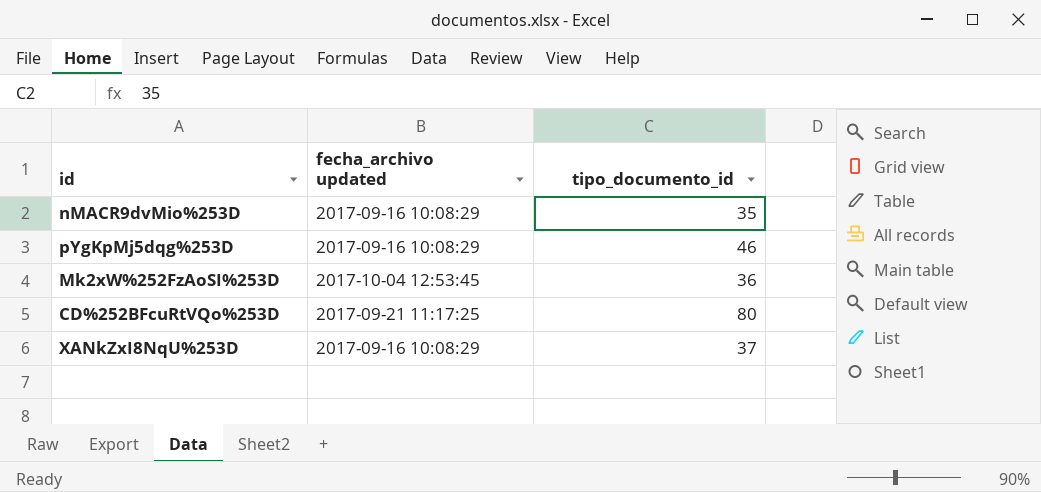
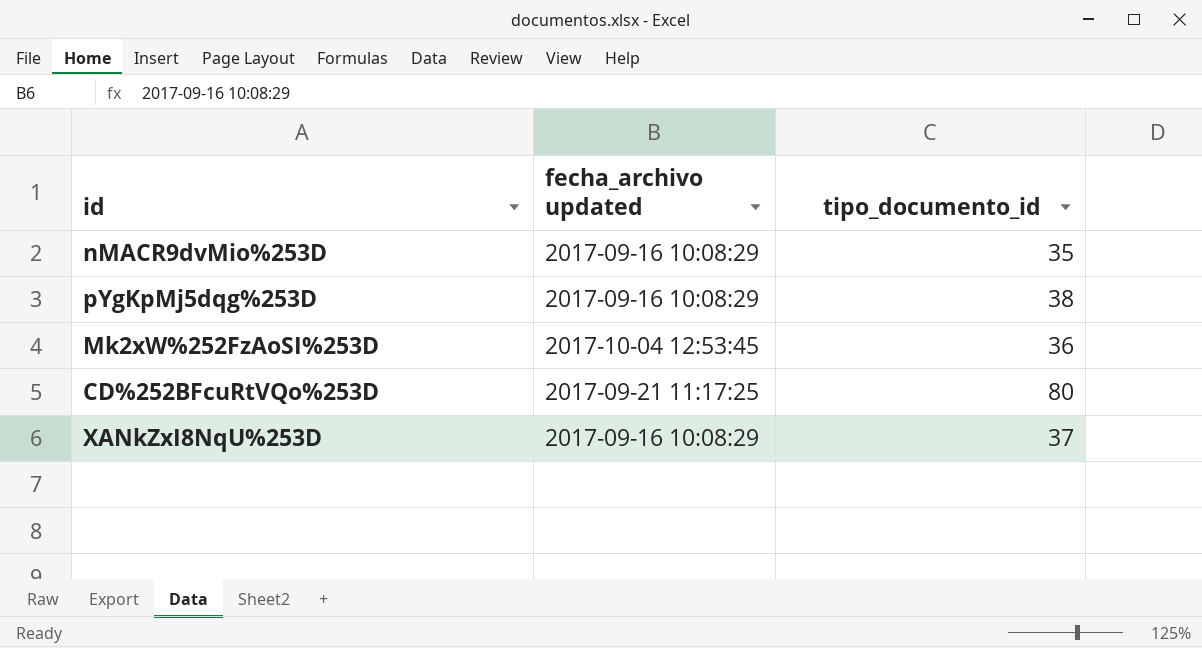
pYgKpMj5dqg%253D | tipo_documento_id: 46 -> 38

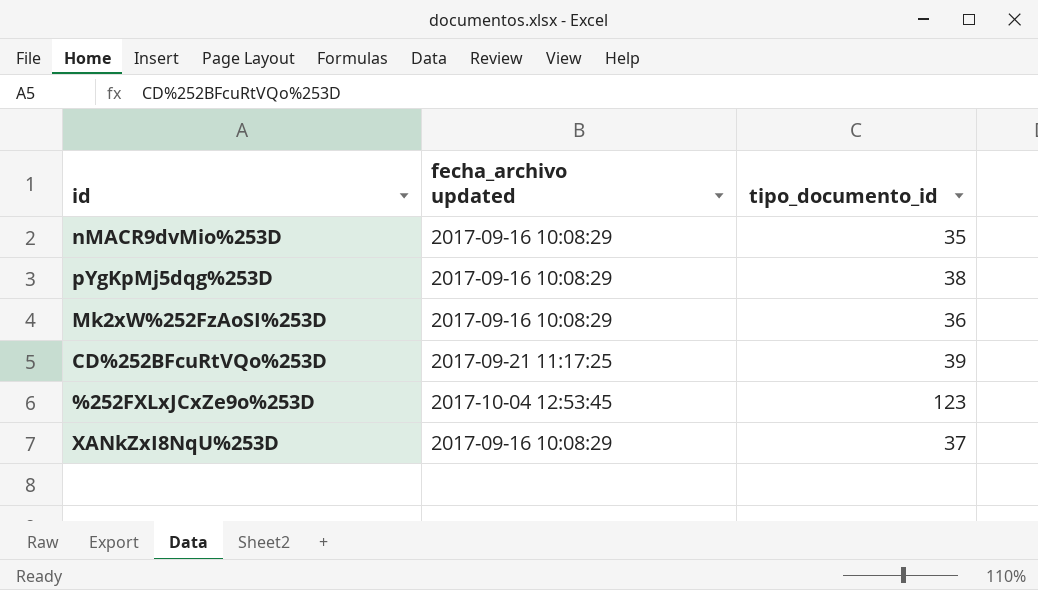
Mk2xW%252FzAoSI%253D | fecha_archivo updated: 2017-10-04 12:53:45 -> 2017-09-16 10:08:29
CD%252BFcuRtVQo%253D | tipo_documento_id: 80 -> 39
row %252FXLxJCxZe9o%253D: none -> 2017-10-04 12:53:45 | 123

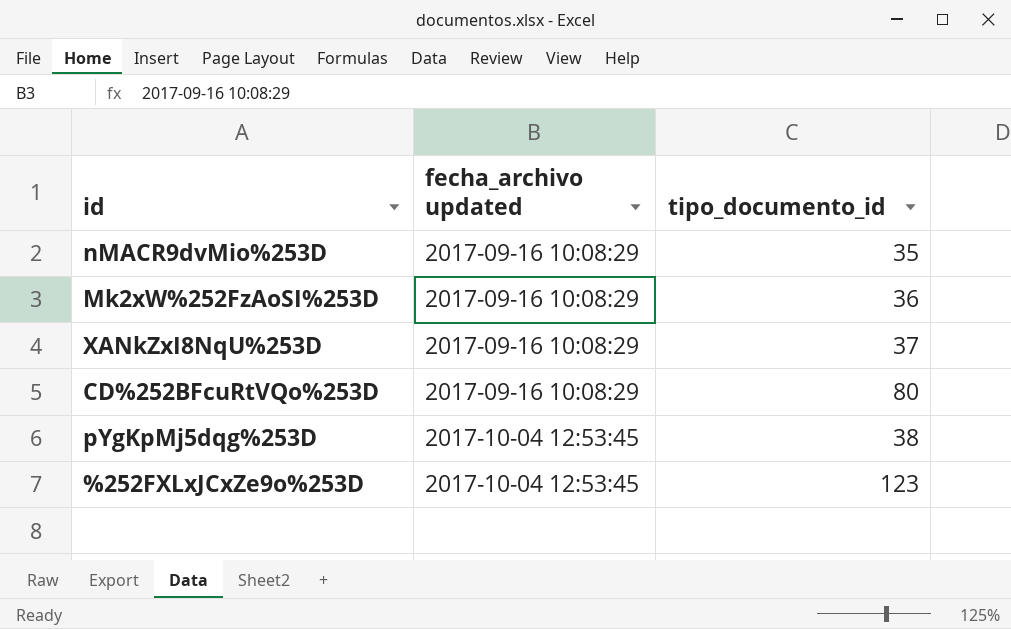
row order: none -> fecha_archivo updated ascending
CD%252BFcuRtVQo%253D | fecha_archivo updated: 2017-09-21 11:17:25 -> 2017-09-16 10:08:29
CD%252BFcuRtVQo%253D | tipo_documento_id: 39 -> 80
pYgKpMj5dqg%253D | fecha_archivo updated: 2017-09-16 10:08:29 -> 2017-10-04 12:53:45

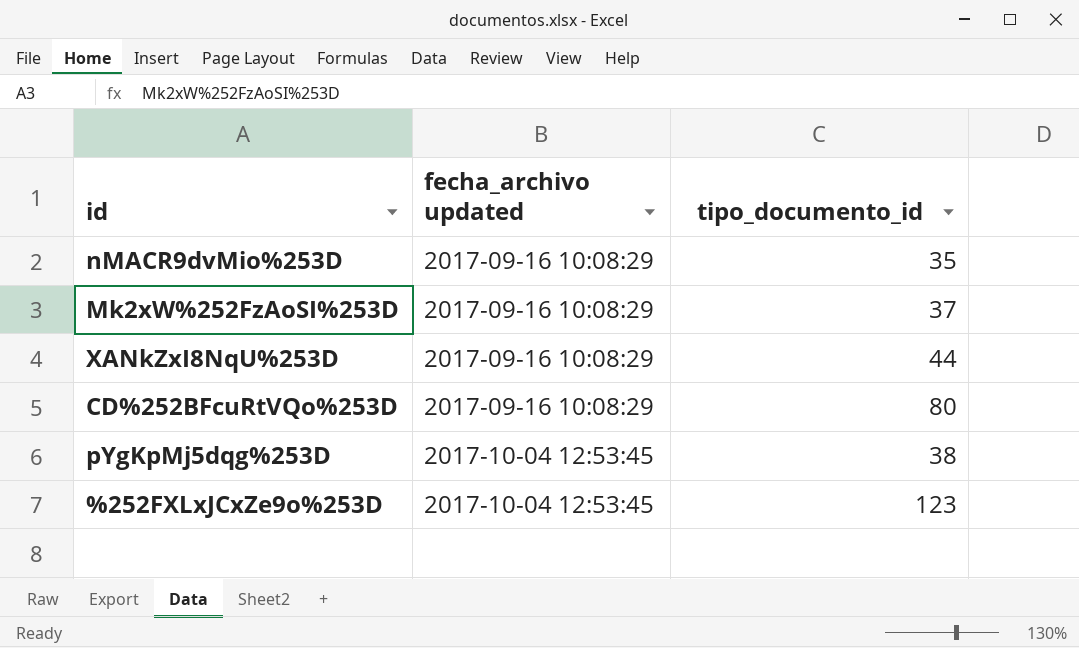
Mk2xW%252FzAoSI%253D | tipo_documento_id: 36 -> 37
XANkZxI8NqU%253D | tipo_documento_id: 37 -> 44

